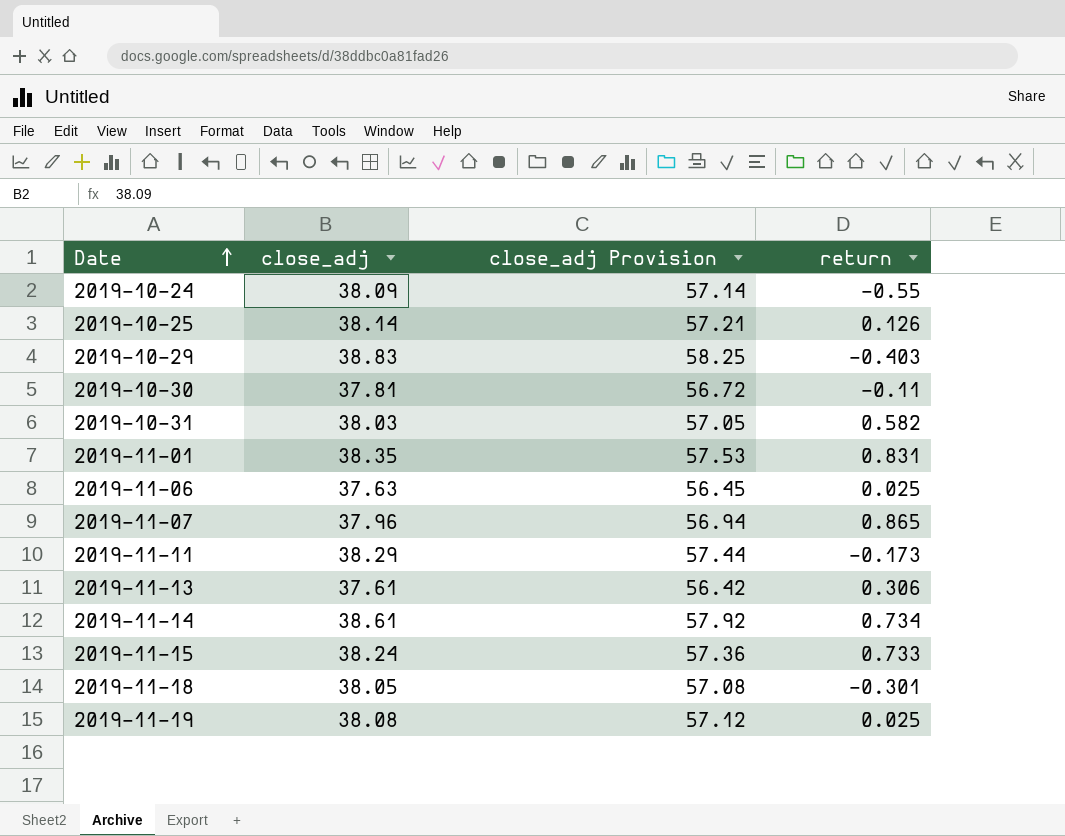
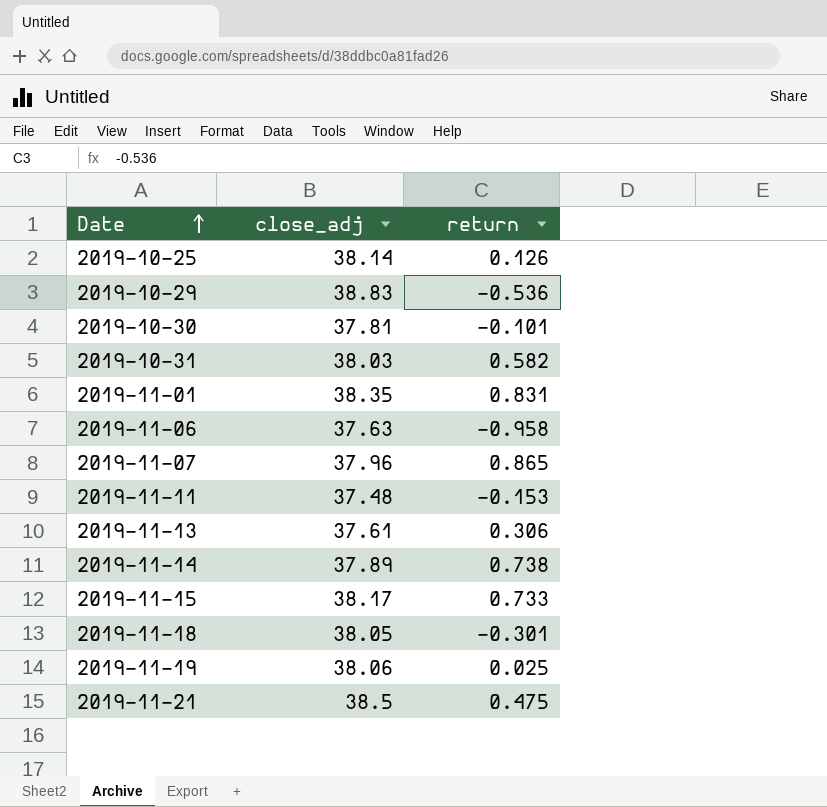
column close_adj Provision | formula: [close_adj] * 1.5 -> none
row 2019-10-24: 38.09 | 57.14 | -0.55 -> none
2019-10-29 | return: -0.403 -> -0.536
2019-10-30 | return: -0.11 -> -0.101
2019-11-06 | return: 0.025 -> -0.958
2019-11-11 | close_adj: 38.29 -> 37.48
2019-11-11 | return: -0.173 -> -0.153
2019-11-14 | close_adj: 38.61 -> 37.89
2019-11-14 | return: 0.734 -> 0.738
2019-11-15 | close_adj: 38.24 -> 38.17
2019-11-19 | close_adj: 38.08 -> 38.06
row 2019-11-21: none -> 38.5 | 0.475

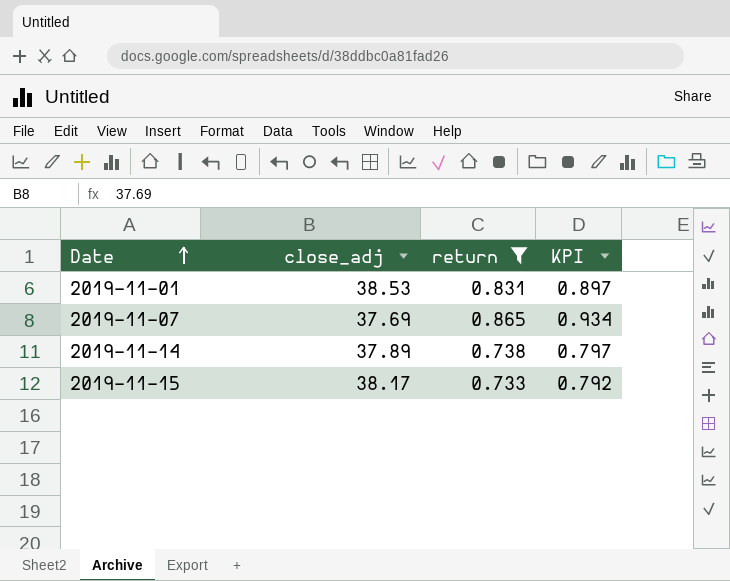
filter: none -> return >= 0.733
column KPI | formula: none -> [return] * 1.08
2019-11-01 | close_adj: 38.35 -> 38.53
2019-11-07 | close_adj: 37.96 -> 37.69

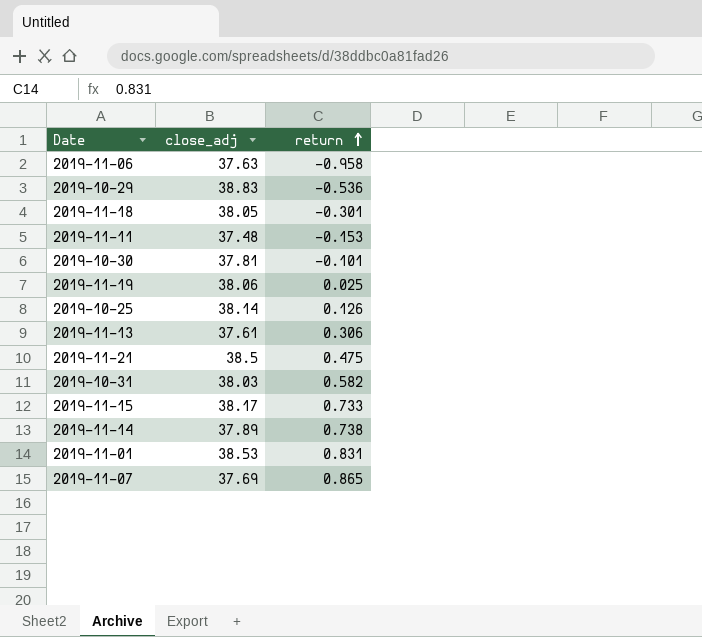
filter: return >= 0.733 -> none
row order: Date ascending -> return ascending
column KPI | formula: [return] * 1.08 -> none

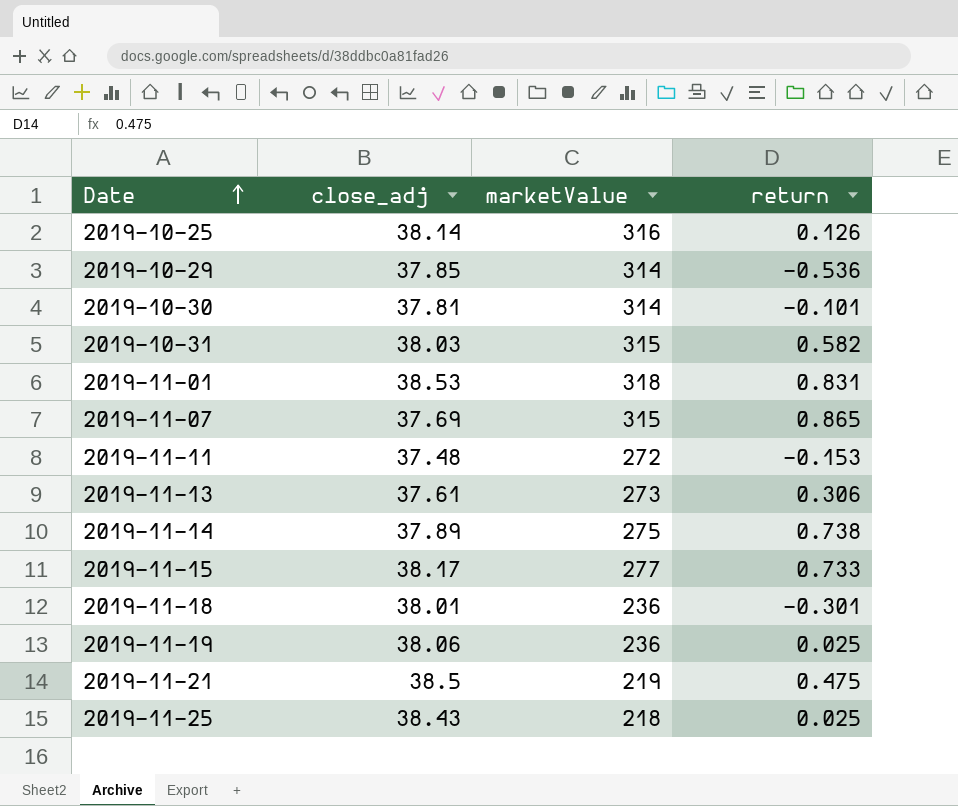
row order: return ascending -> Date ascending
column marketValue | position: none -> 3
row 2019-11-06: 37.63 | -0.958 -> none
2019-10-29 | close_adj: 38.83 -> 37.85
2019-11-18 | close_adj: 38.05 -> 38.01
row 2019-11-25: none -> 38.43 | 218 | 0.025

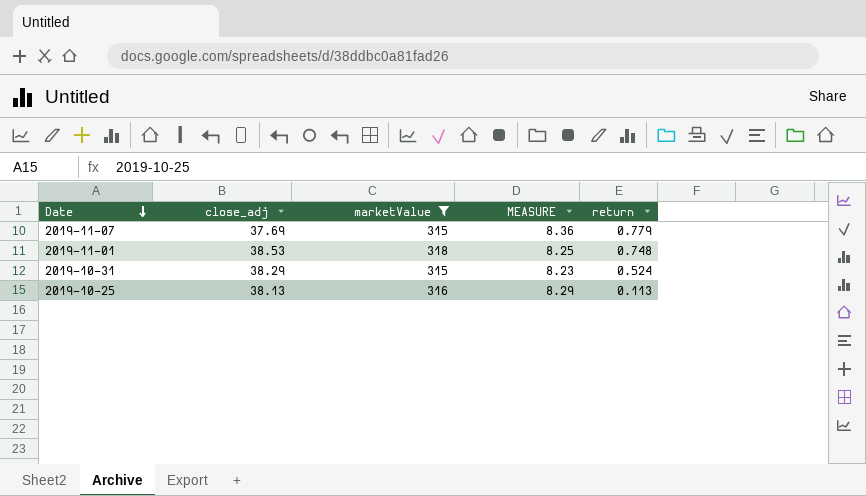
filter: none -> marketValue >= 315
row order: Date ascending -> Date descending
column MEASURE | formula: none -> [marketValue] / [close_adj]
2019-11-07 | return: 0.865 -> 0.779
2019-11-01 | return: 0.831 -> 0.748
2019-10-31 | close_adj: 38.03 -> 38.29
2019-10-31 | return: 0.582 -> 0.524
2019-10-25 | close_adj: 38.14 -> 38.13
2019-10-25 | return: 0.126 -> 0.113

